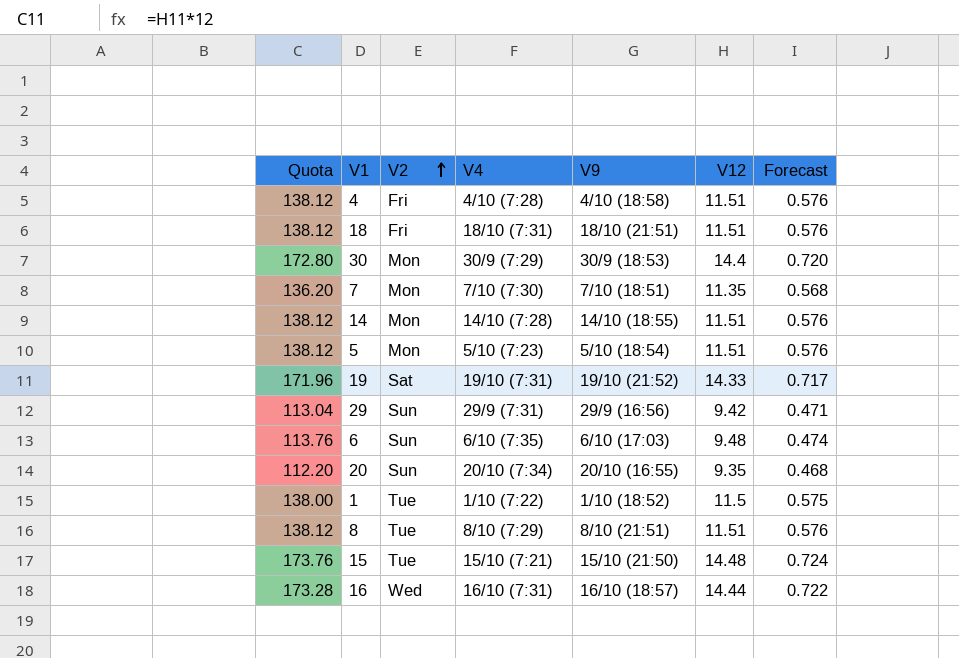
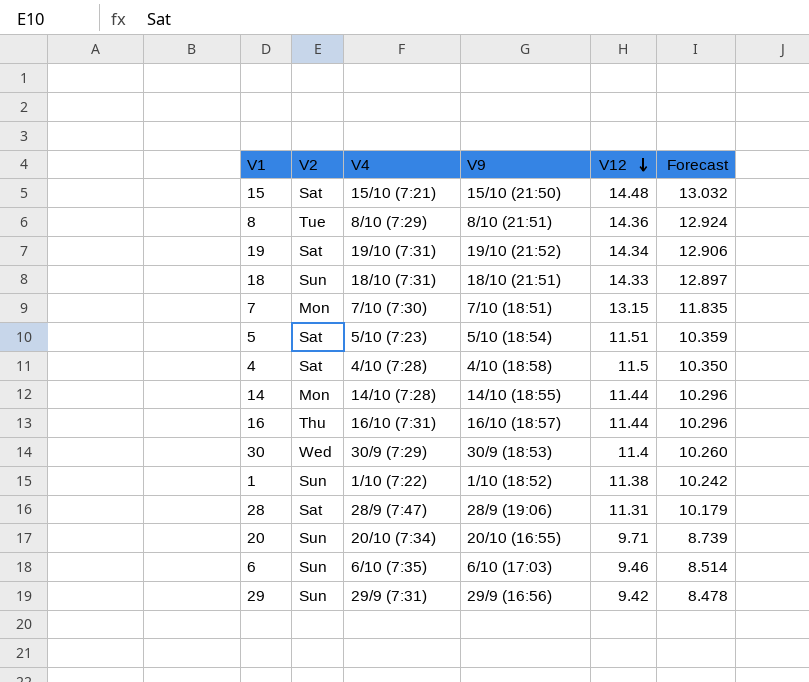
row order: V2 ascending -> V12 descending
column Quota | formula: [V12] * 12 -> none
column Forecast | formula: [V12] * 0.05 -> [V12] * 0.9
15 | V2: Tue -> Sat
8 | V12: 11.51 -> 14.36
19 | V12: 14.33 -> 14.34
18 | V2: Fri -> Sun
18 | V12: 11.51 -> 14.33
7 | V12: 11.35 -> 13.15
5 | V2: Mon -> Sat
4 | V2: Fri -> Sat
4 | V12: 11.51 -> 11.5
14 | V12: 11.51 -> 11.44
16 | V2: Wed -> Thu
16 | V12: 14.44 -> 11.44
30 | V2: Mon -> Wed
30 | V12: 14.4 -> 11.4
1 | V2: Tue -> Sun
1 | V12: 11.5 -> 11.38
row 28: none -> Sat | 28/9 (7:47) | 28/9 (19:06) | 11.31 | 10.179
20 | V12: 9.35 -> 9.71
6 | V12: 9.48 -> 9.46

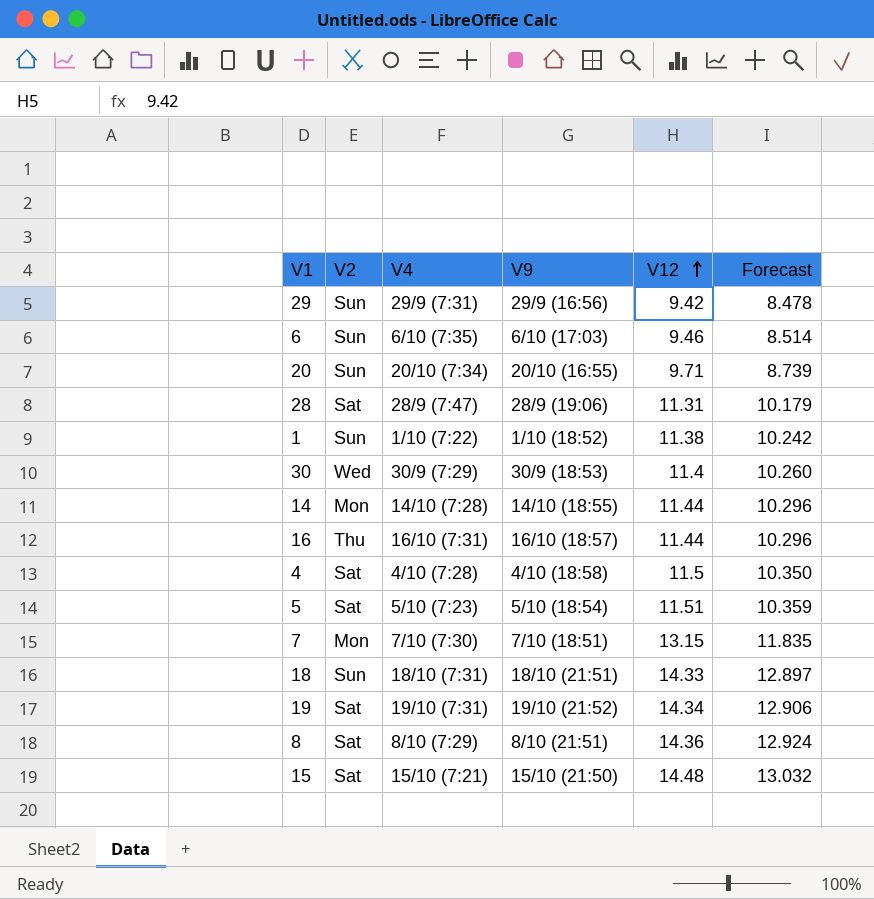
row order: V12 descending -> V12 ascending
8 | V2: Tue -> Sat

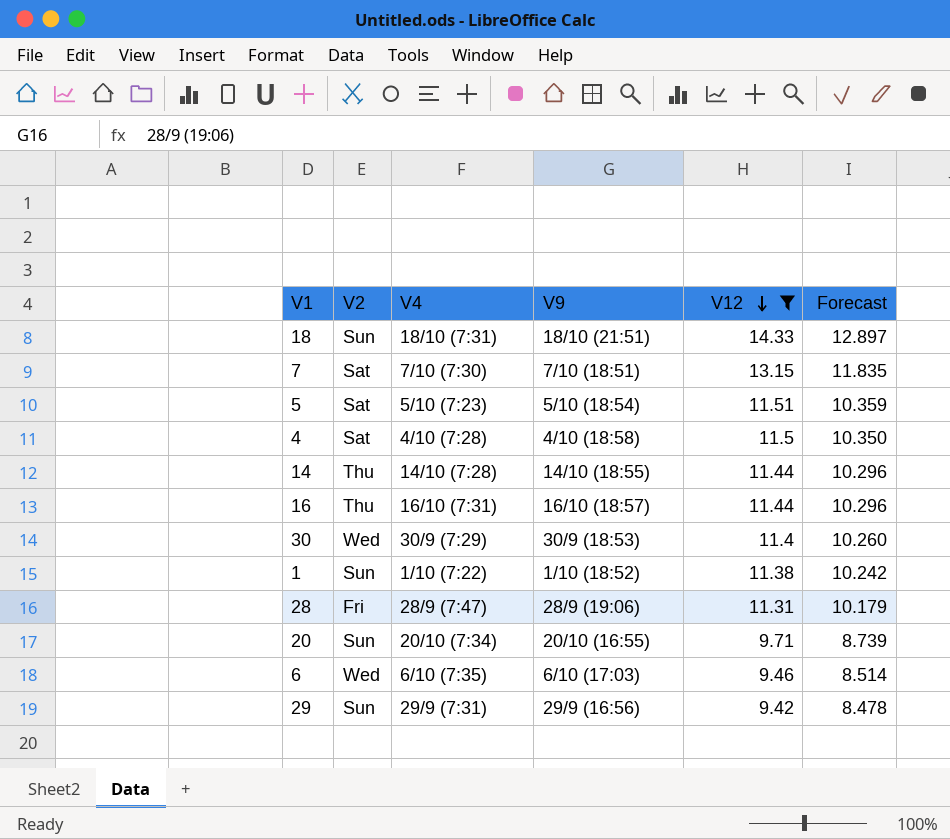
filter: none -> V12 <= 14.33
row order: V12 ascending -> V12 descending
7 | V2: Mon -> Sat
14 | V2: Mon -> Thu
28 | V2: Sat -> Fri
6 | V2: Sun -> Wed

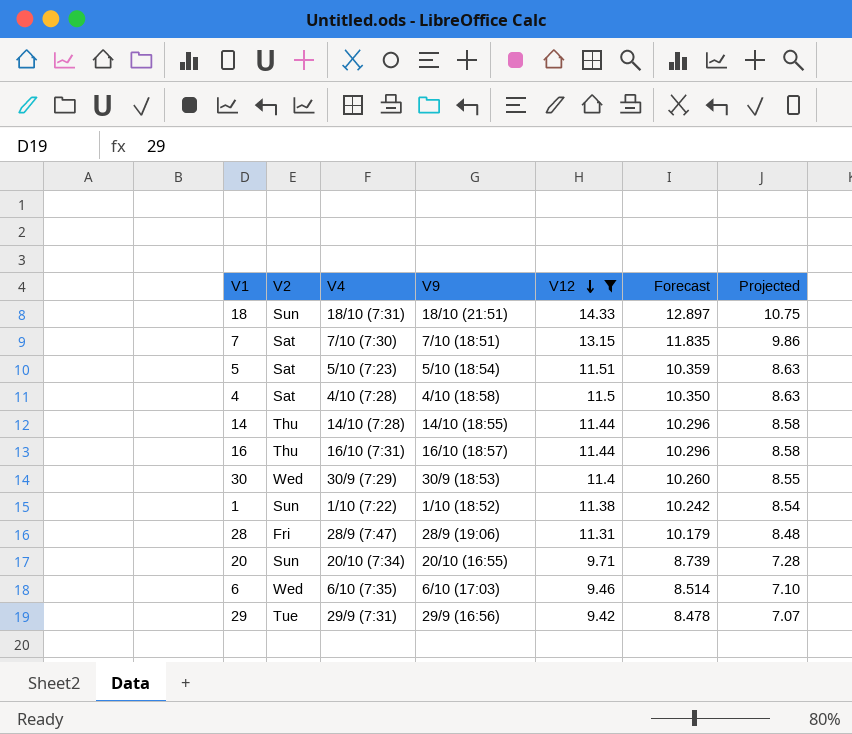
column Projected | formula: none -> [V12] * 0.75
29 | V2: Sun -> Tue

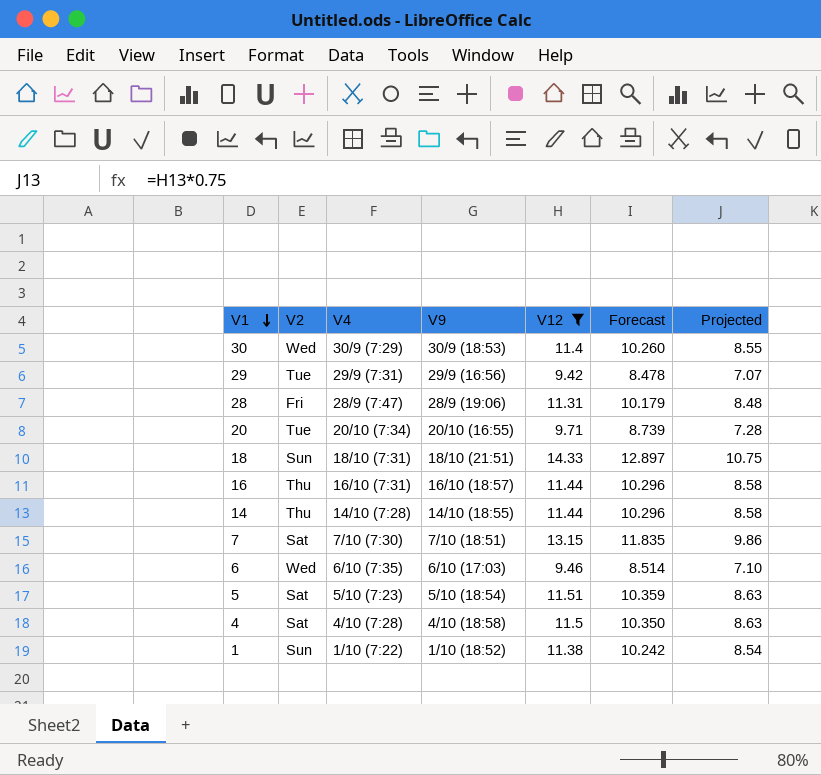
row order: V12 descending -> V1 descending
20 | V2: Sun -> Tue

